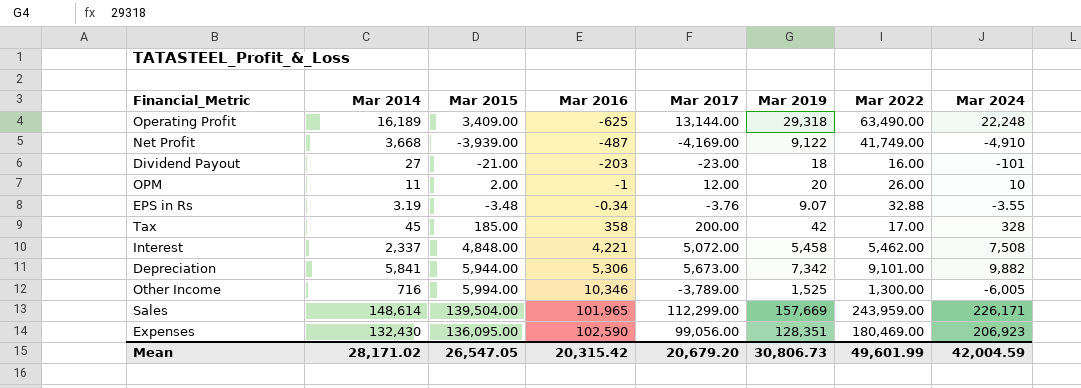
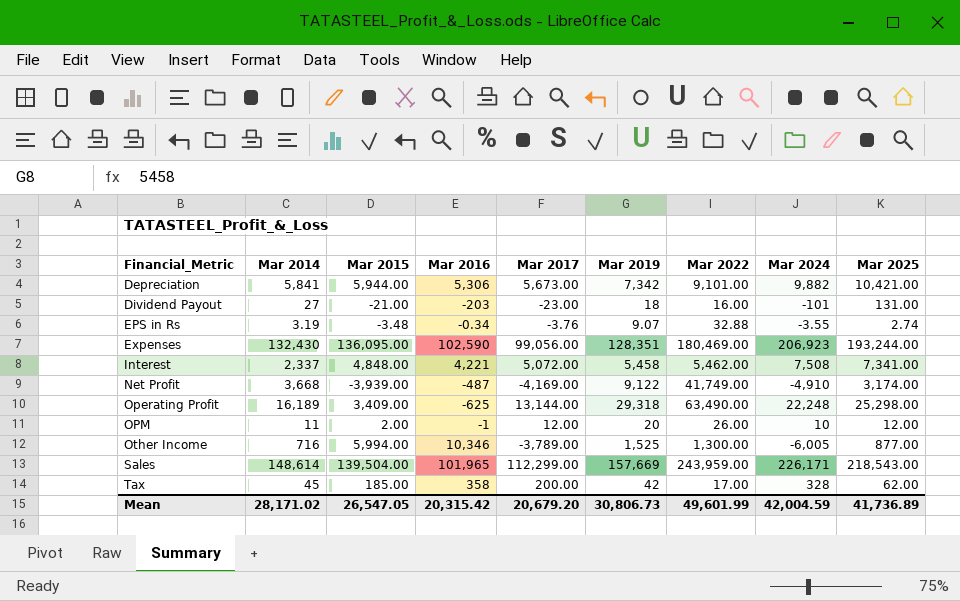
row order: Mar 2016 ascending -> Financial_Metric ascending
column Mar 2025 | position: none -> 9

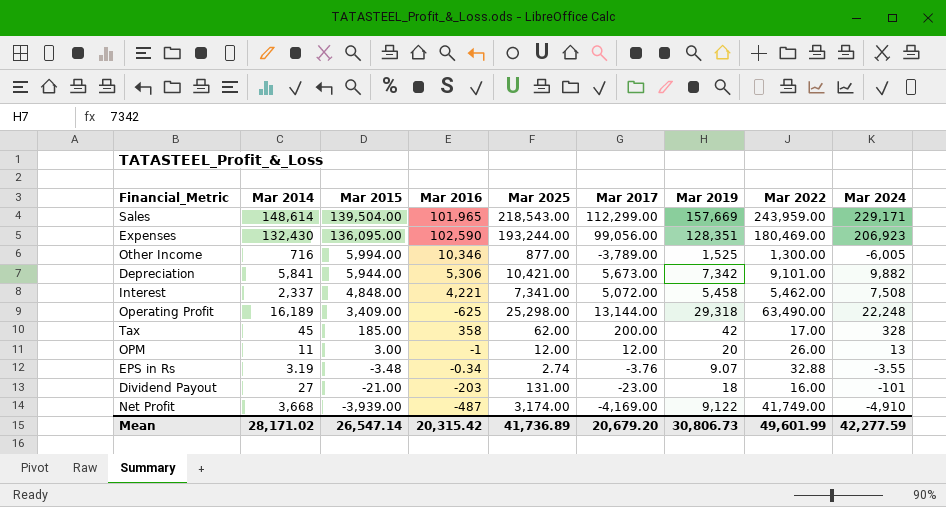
row order: Financial_Metric ascending -> Mar 2015 descending
column Mar 2025 | position: 9 -> 5
Sales | Mar 2024: 226,171 -> 229,171
OPM | Mar 2015: 2.00 -> 3.00
OPM | Mar 2024: 10 -> 13
Mean | Mar 2015: 26,547.05 -> 26,547.14
Mean | Mar 2024: 42,004.59 -> 42,277.59

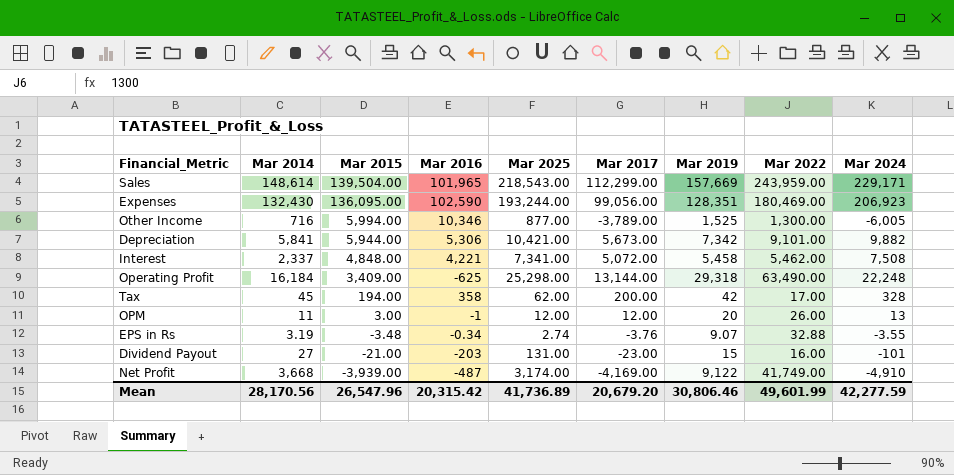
Operating Profit | Mar 2014: 16,189 -> 16,184
Tax | Mar 2015: 185.00 -> 194.00
Dividend Payout | Mar 2019: 18 -> 15
Mean | Mar 2014: 28,171.02 -> 28,170.56
Mean | Mar 2015: 26,547.14 -> 26,547.96
Mean | Mar 2019: 30,806.73 -> 30,806.46

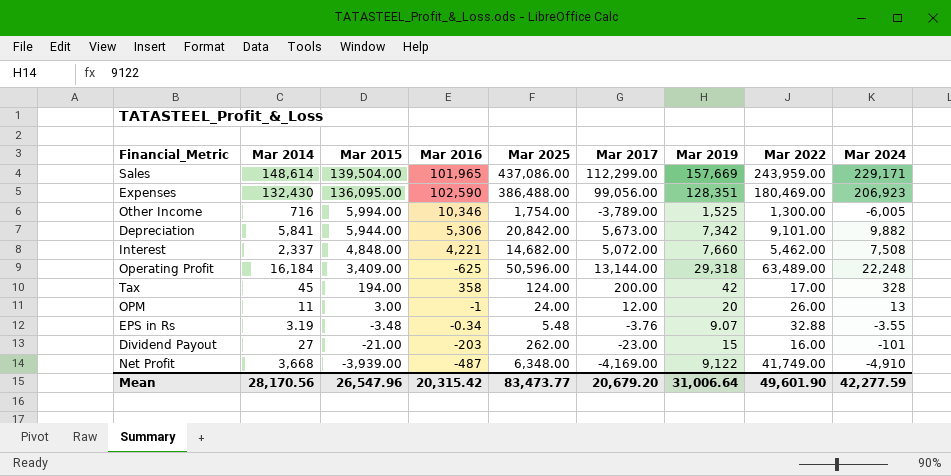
Sales | Mar 2025: 218,543.00 -> 437,086.00
Expenses | Mar 2025: 193,244.00 -> 386,488.00
Other Income | Mar 2025: 877.00 -> 1,754.00
Depreciation | Mar 2025: 10,421.00 -> 20,842.00
Interest | Mar 2025: 7,341.00 -> 14,682.00
Interest | Mar 2019: 5,458 -> 7,660
Operating Profit | Mar 2025: 25,298.00 -> 50,596.00
Operating Profit | Mar 2022: 63,490.00 -> 63,489.00
Tax | Mar 2025: 62.00 -> 124.00
OPM | Mar 2025: 12.00 -> 24.00
EPS in Rs | Mar 2025: 2.74 -> 5.48
Dividend Payout | Mar 2025: 131.00 -> 262.00
Net Profit | Mar 2025: 3,174.00 -> 6,348.00
Mean | Mar 2025: 41,736.89 -> 83,473.77
Mean | Mar 2019: 30,806.46 -> 31,006.64
Mean | Mar 2022: 49,601.99 -> 49,601.90

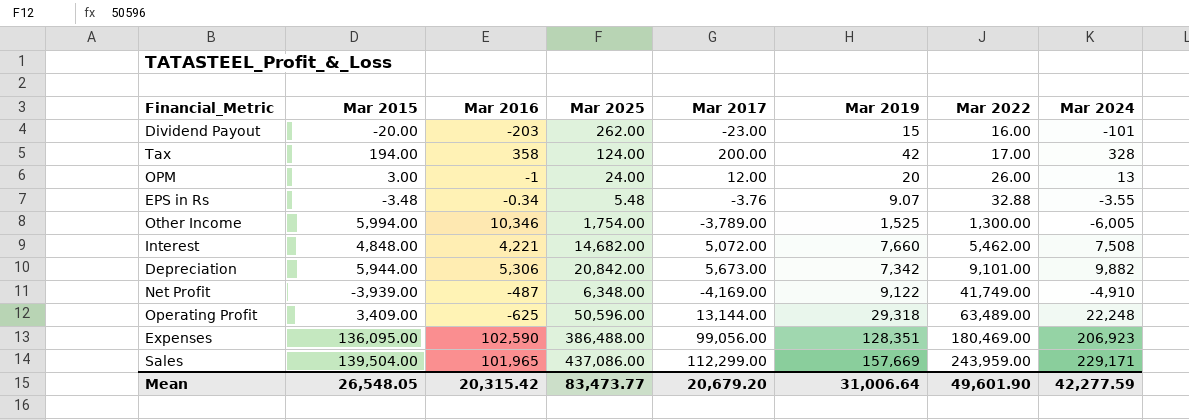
row order: Mar 2015 descending -> Mar 2022 ascending
column Mar 2014 | position: 2 -> none
Dividend Payout | Mar 2015: -21.00 -> -20.00
Mean | Mar 2015: 26,547.96 -> 26,548.05

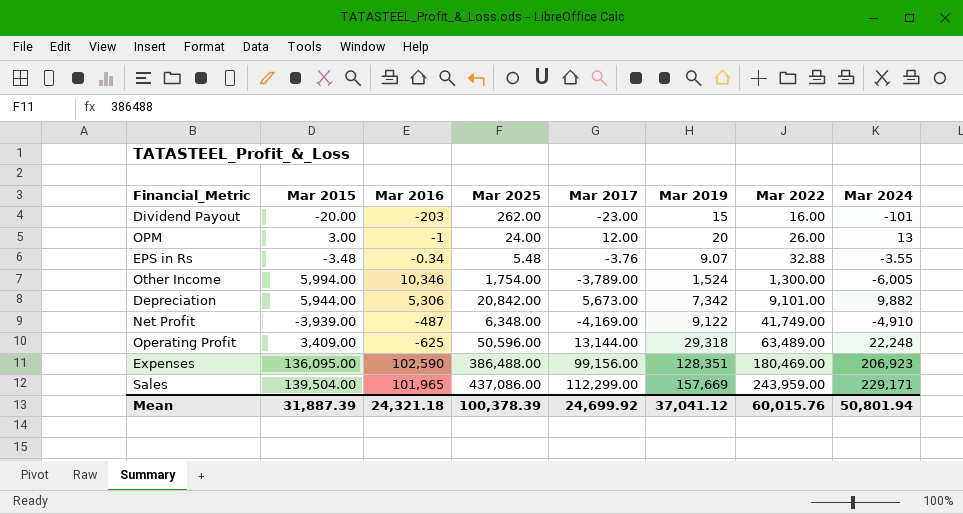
row Tax: 194.00 | 358 | 124.00 | 200.00 | 42 | 17.00 | 328 -> none
row Interest: 4,848.00 | 4,221 | 14,682.00 | 5,072.00 | 7,660 | 5,462.00 | 7,508 -> none
Other Income | Mar 2019: 1,525 -> 1,524
Expenses | Mar 2017: 99,056.00 -> 99,156.00
Mean | Mar 2015: 26,548.05 -> 31,887.39
Mean | Mar 2016: 20,315.42 -> 24,321.18
Mean | Mar 2025: 83,473.77 -> 100,378.39
Mean | Mar 2017: 20,679.20 -> 24,699.92
Mean | Mar 2019: 31,006.64 -> 37,041.12
Mean | Mar 2022: 49,601.90 -> 60,015.76
Mean | Mar 2024: 42,277.59 -> 50,801.94

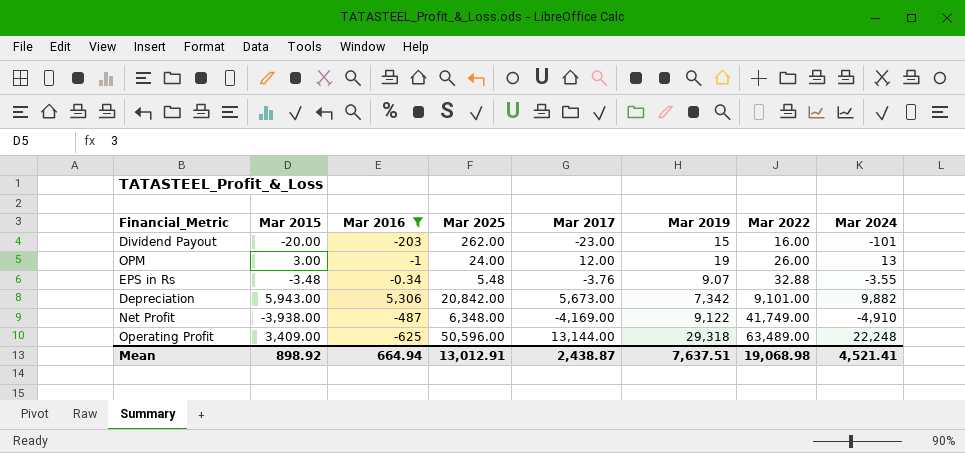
filter: none -> Mar 2016 <= 5,306
OPM | Mar 2019: 20 -> 19
Depreciation | Mar 2015: 5,944.00 -> 5,943.00
Net Profit | Mar 2015: -3,939.00 -> -3,938.00
Mean | Mar 2015: 31,887.39 -> 898.92
Mean | Mar 2016: 24,321.18 -> 664.94
Mean | Mar 2025: 100,378.39 -> 13,012.91
Mean | Mar 2017: 24,699.92 -> 2,438.87
Mean | Mar 2019: 37,041.12 -> 7,637.51
Mean | Mar 2022: 60,015.76 -> 19,068.98
Mean | Mar 2024: 50,801.94 -> 4,521.41

